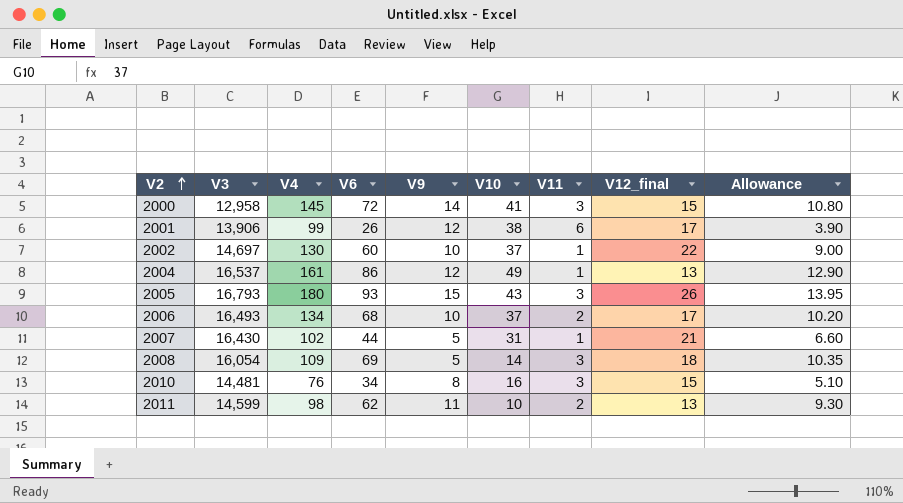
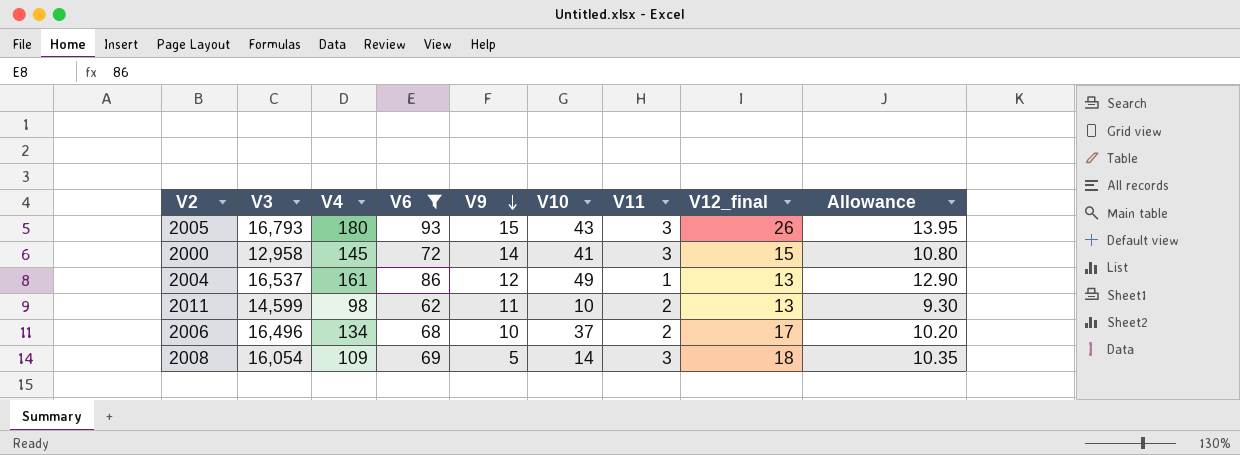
filter: none -> V6 >= 62
row order: V2 ascending -> V9 descending
2006 | V3: 16,493 -> 16,496

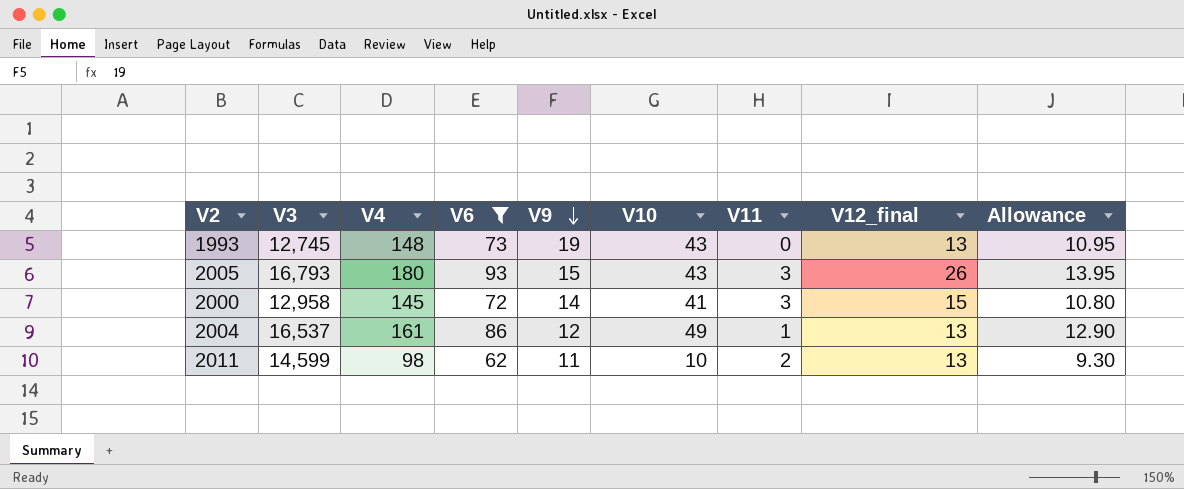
row 2006: 16,496 | 134 | 68 | 10 | 37 | 2 | 17 | 10.20 -> none
row 2008: 16,054 | 109 | 69 | 5 | 14 | 3 | 18 | 10.35 -> none
row 1993: none -> 12,745 | 148 | 73 | 19 | 43 | 0 | 13 | 10.95

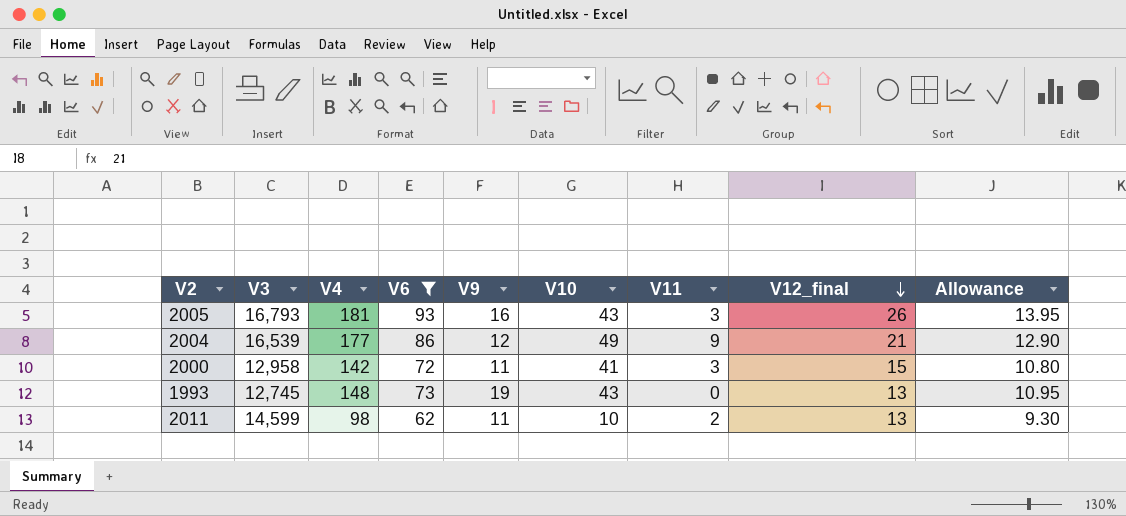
row order: V9 descending -> V12_final descending
2005 | V4: 180 -> 181
2005 | V9: 15 -> 16
2004 | V3: 16,537 -> 16,539
2004 | V4: 161 -> 177
2004 | V11: 1 -> 9
2004 | V12_final: 13 -> 21
2000 | V4: 145 -> 142
2000 | V9: 14 -> 11

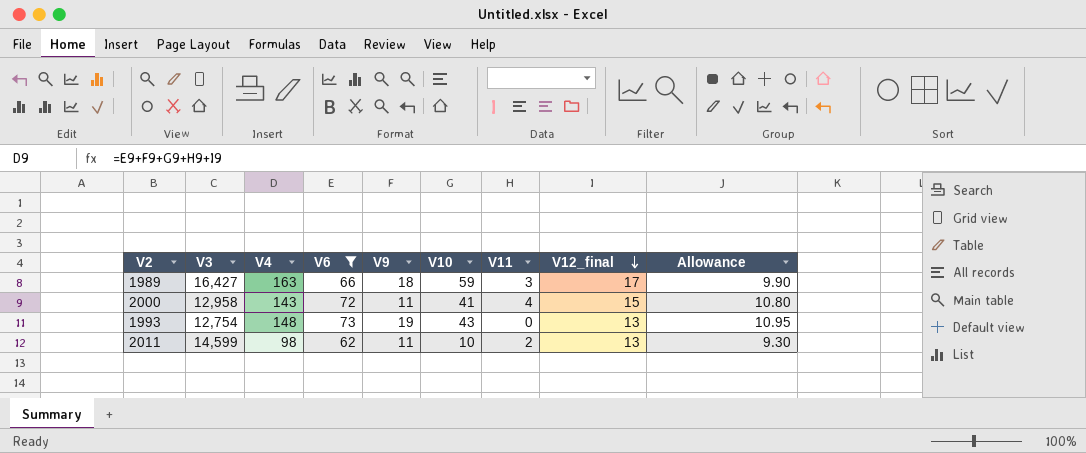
row 2005: 16,793 | 181 | 93 | 16 | 43 | 3 | 26 | 13.95 -> none
row 2004: 16,539 | 177 | 86 | 12 | 49 | 9 | 21 | 12.90 -> none
row 1989: none -> 16,427 | 163 | 66 | 18 | 59 | 3 | 17 | 9.90
2000 | V4: 142 -> 143
2000 | V11: 3 -> 4
1993 | V3: 12,745 -> 12,754

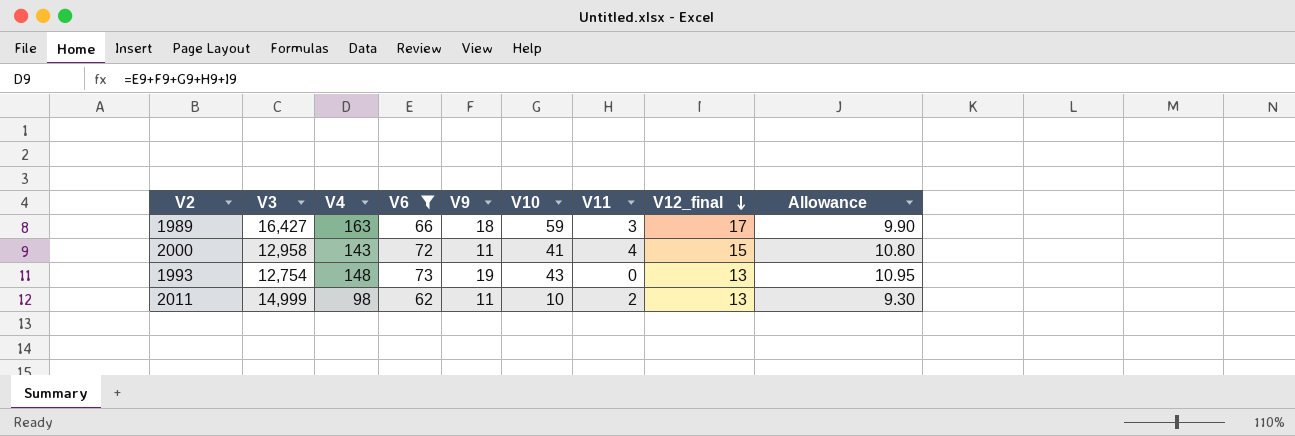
2011 | V3: 14,599 -> 14,999

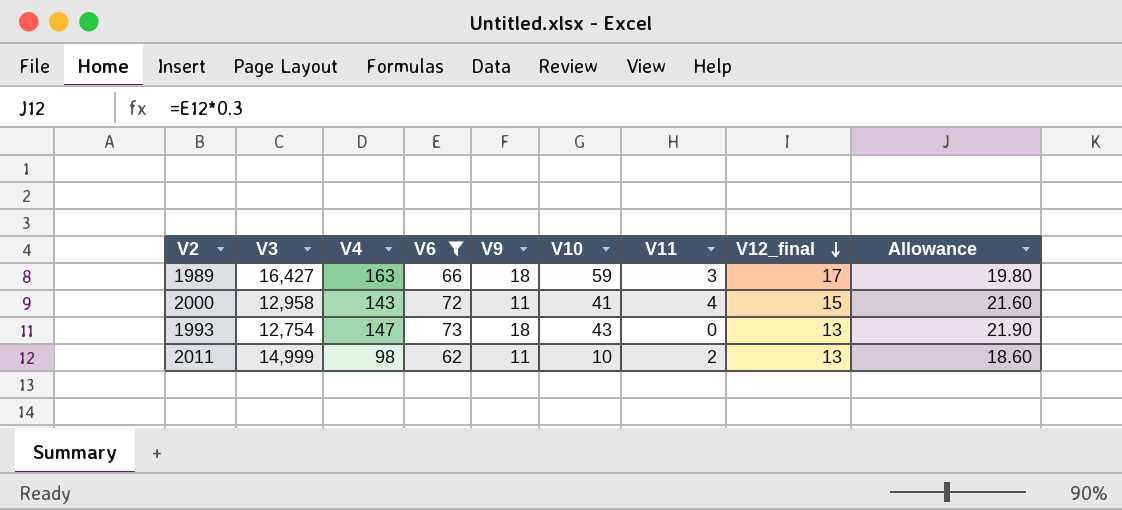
column Allowance | formula: [V6] * 0.15 -> [V6] * 0.3
1993 | V4: 148 -> 147
1993 | V9: 19 -> 18

